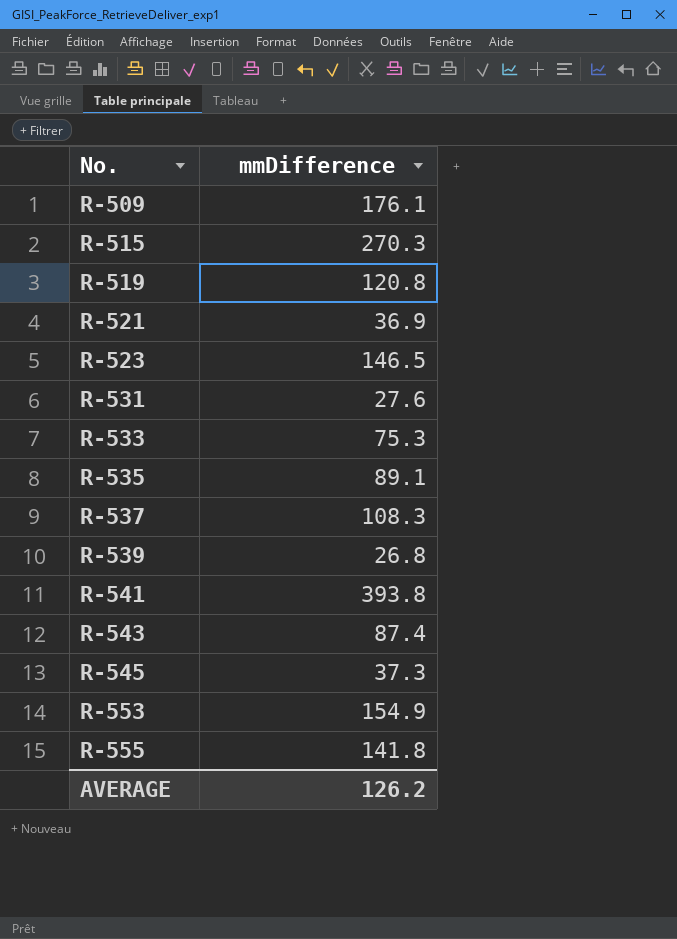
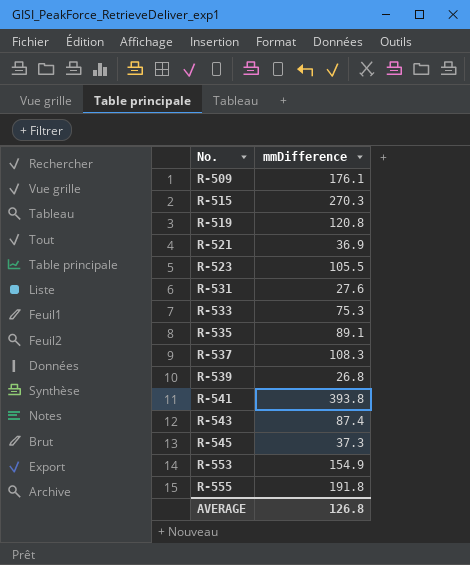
R-523 | mmDifference: 146.5 -> 105.5
R-555 | mmDifference: 141.8 -> 191.8
AVERAGE | mmDifference: 126.2 -> 126.8

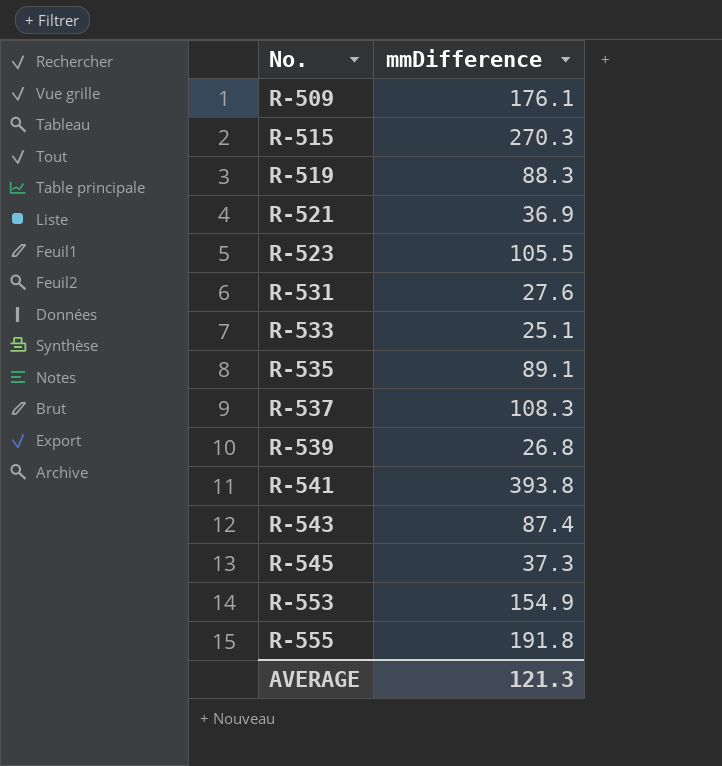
R-519 | mmDifference: 120.8 -> 88.3
R-533 | mmDifference: 75.3 -> 25.1
AVERAGE | mmDifference: 126.8 -> 121.3

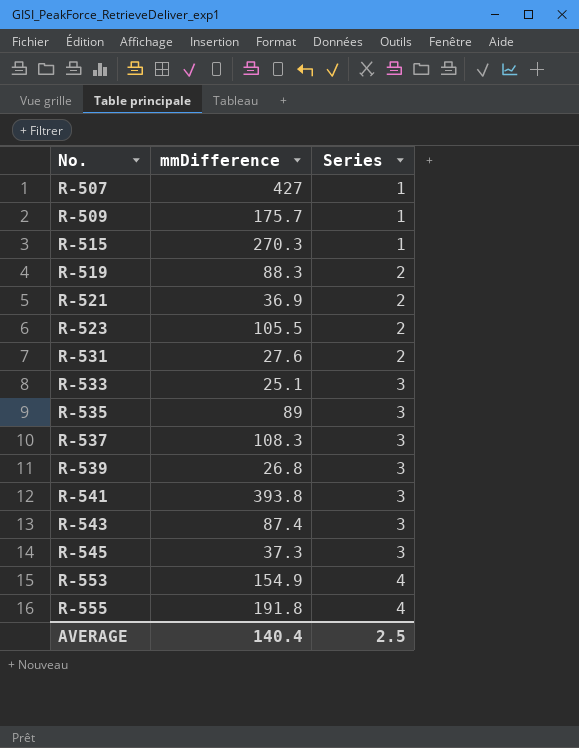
column Series | position: none -> 3
row R-507: none -> 427 | 1
R-509 | mmDifference: 176.1 -> 175.7
R-535 | mmDifference: 89.1 -> 89
AVERAGE | mmDifference: 121.3 -> 140.4

